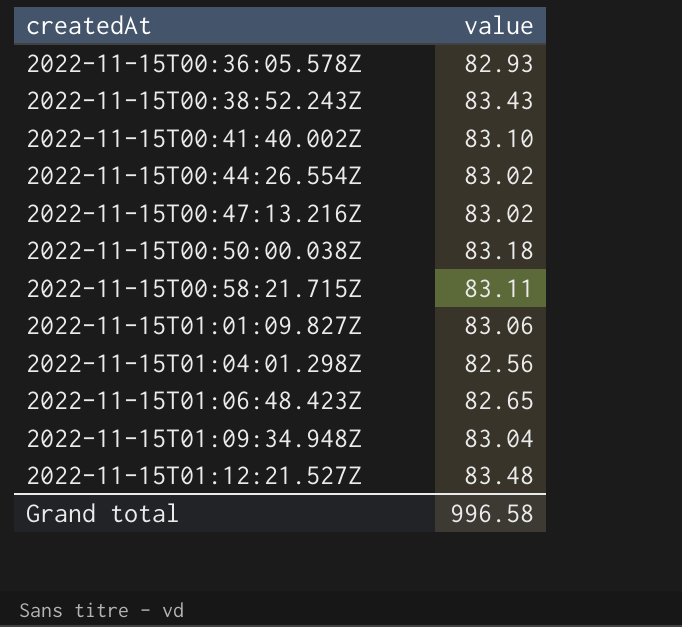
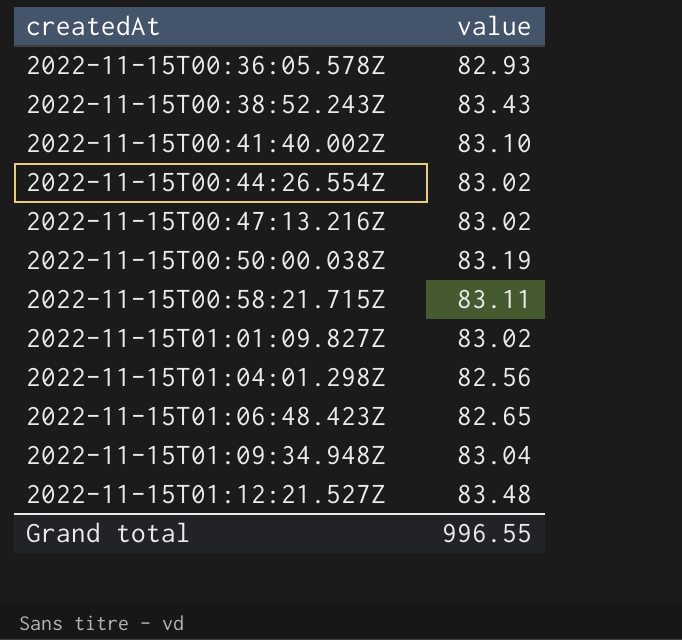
2022-11-15T00:50:00.038Z | value: 83.18 -> 83.19
2022-11-15T01:01:09.827Z | value: 83.06 -> 83.02
Grand total | value: 996.58 -> 996.55

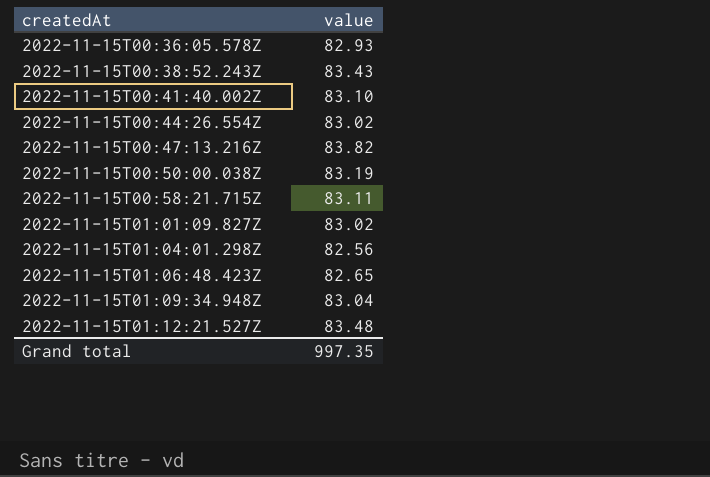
2022-11-15T00:47:13.216Z | value: 83.02 -> 83.82
Grand total | value: 996.55 -> 997.35

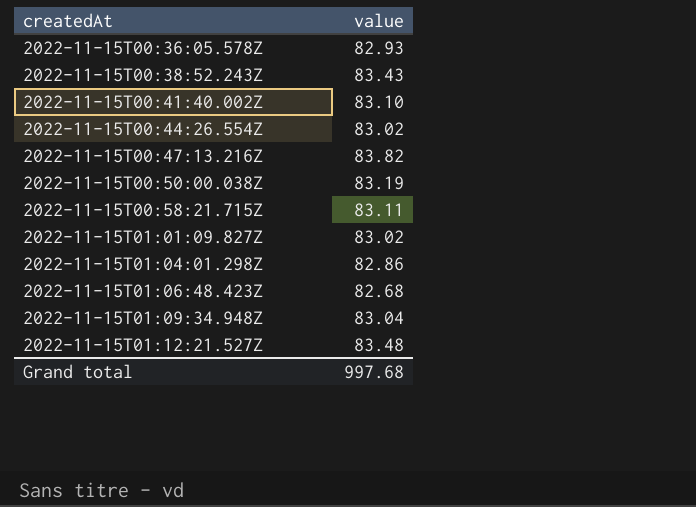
2022-11-15T01:04:01.298Z | value: 82.56 -> 82.86
2022-11-15T01:06:48.423Z | value: 82.65 -> 82.68
Grand total | value: 997.35 -> 997.68

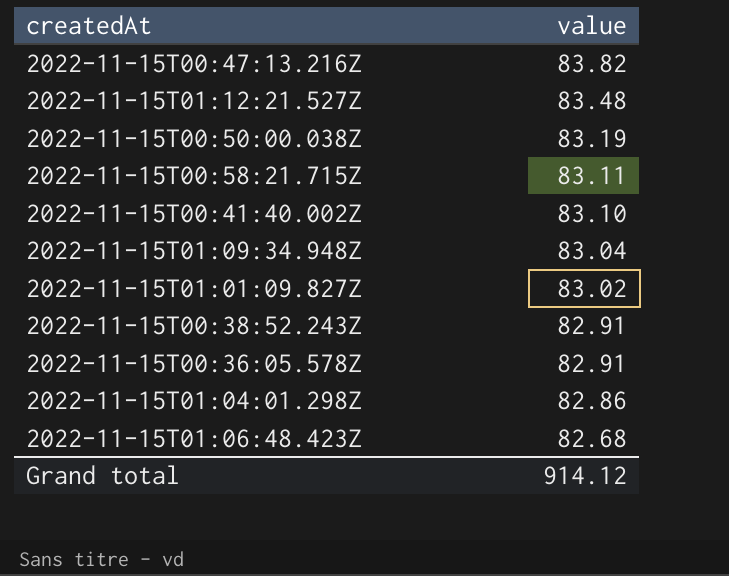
row order: createdAt ascending -> value descending
row 2022-11-15T00:44:26.554Z: 83.02 -> none
2022-11-15T00:38:52.243Z | value: 83.43 -> 82.91
2022-11-15T00:36:05.578Z | value: 82.93 -> 82.91
Grand total | value: 997.68 -> 914.12

